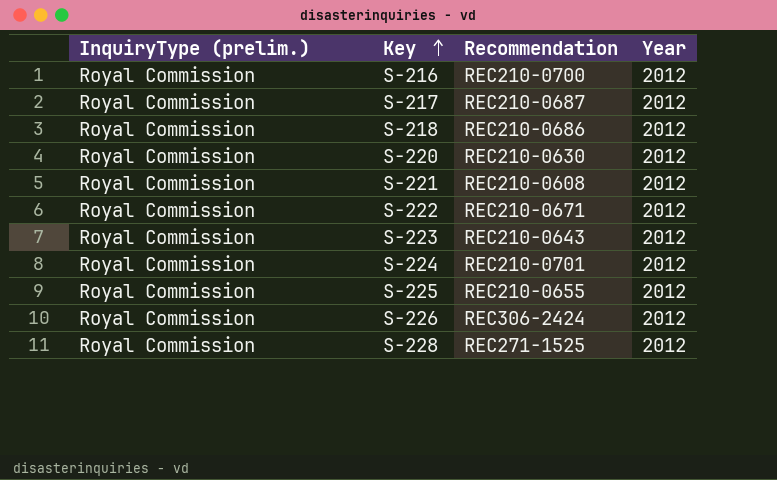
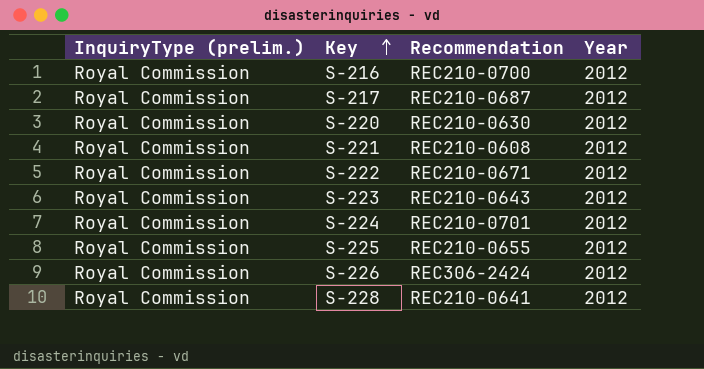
row S-218: Royal Commission | REC210-0686 | 2012 -> none
S-228 | Recommendation: REC271-1525 -> REC210-0641

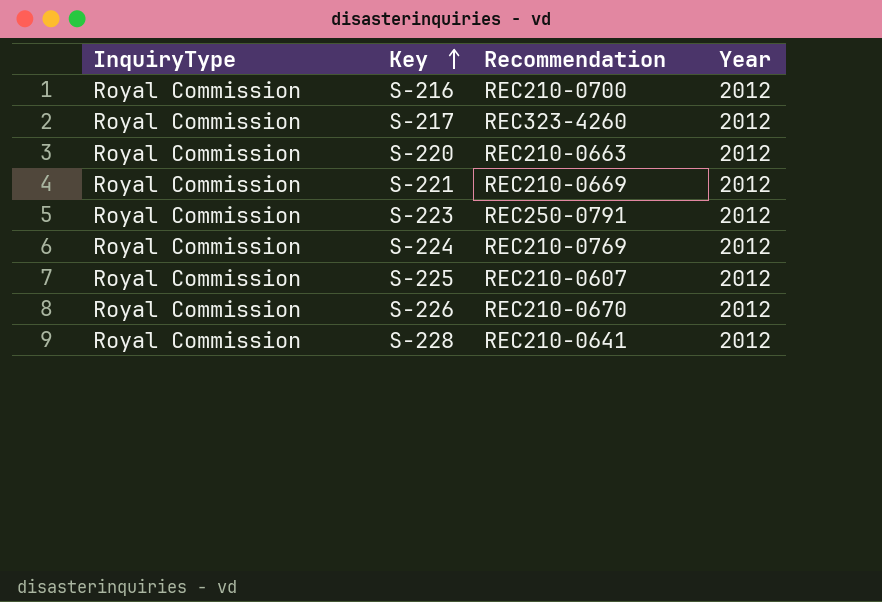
column name: InquiryType (prelim.) -> InquiryType
row S-222: Royal Commission | REC210-0671 | 2012 -> none
S-217 | Recommendation: REC210-0687 -> REC323-4260
S-220 | Recommendation: REC210-0630 -> REC210-0663
S-221 | Recommendation: REC210-0608 -> REC210-0669
S-223 | Recommendation: REC210-0643 -> REC250-0791
S-224 | Recommendation: REC210-0701 -> REC210-0769
S-225 | Recommendation: REC210-0655 -> REC210-0607
S-226 | Recommendation: REC306-2424 -> REC210-0670

